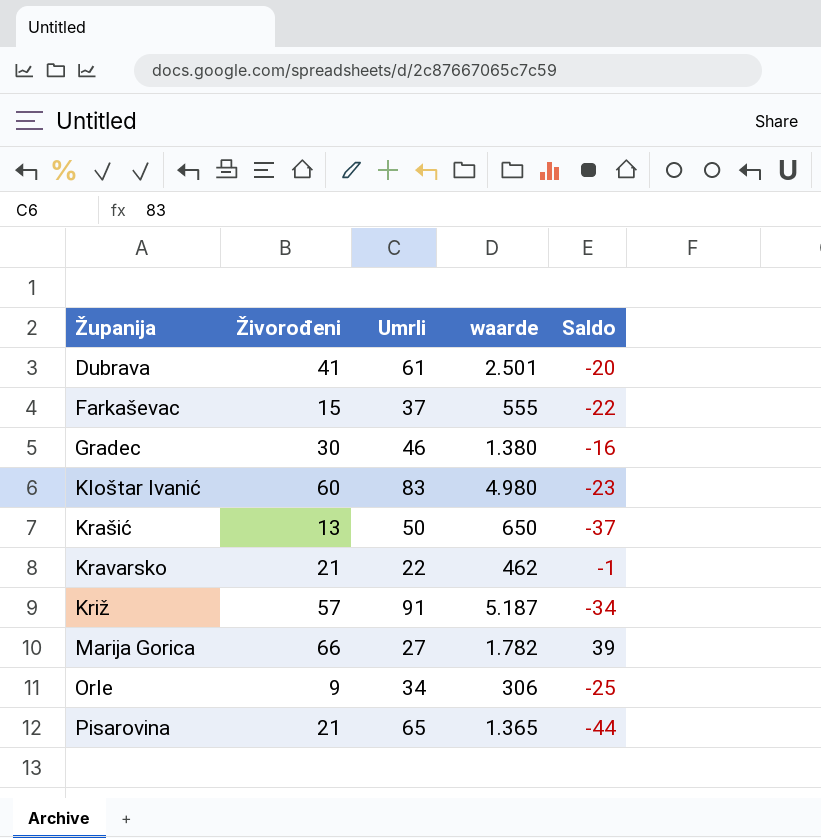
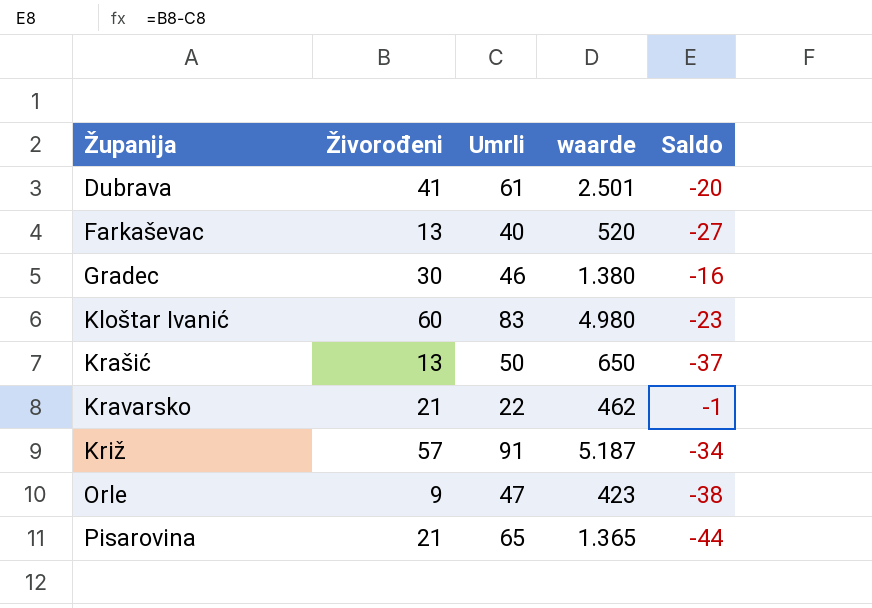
row Marija Gorica: 66 | 27 | 1.782 | 39 -> none
Farkaševac | Živorođeni: 15 -> 13
Farkaševac | Umrli: 37 -> 40
Farkaševac | waarde: 555 -> 520
Farkaševac | Saldo: -22 -> -27
Orle | Umrli: 34 -> 47
Orle | waarde: 306 -> 423
Orle | Saldo: -25 -> -38

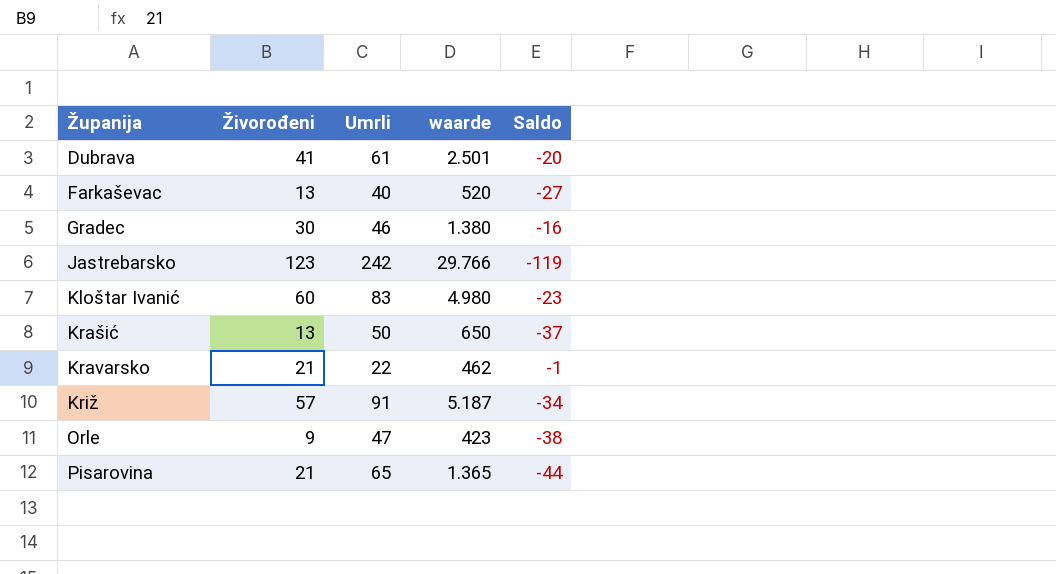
row Jastrebarsko: none -> 123 | 242 | 29.766 | -119

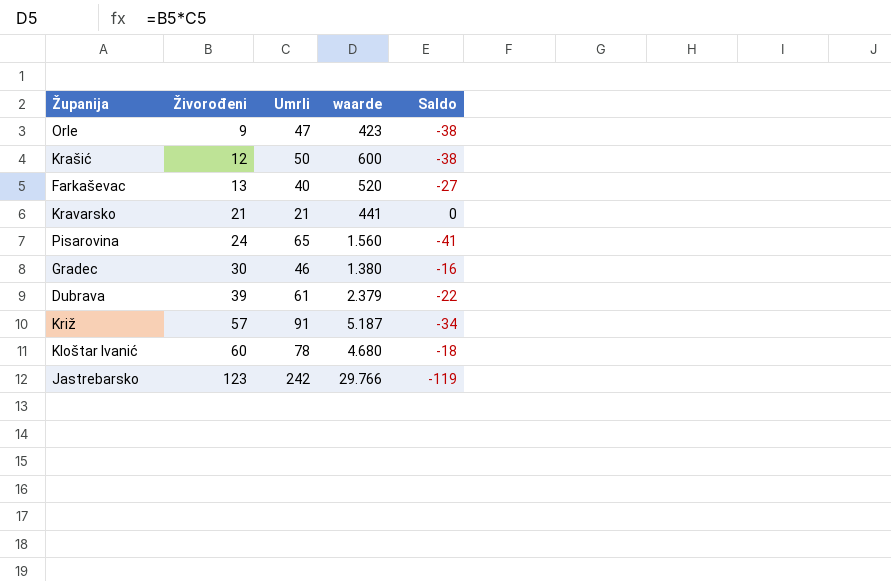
row order: Županija ascending -> Živorođeni ascending
Krašić | Živorođeni: 13 -> 12
Krašić | waarde: 650 -> 600
Krašić | Saldo: -37 -> -38
Kravarsko | Umrli: 22 -> 21
Kravarsko | waarde: 462 -> 441
Kravarsko | Saldo: -1 -> 0
Pisarovina | Živorođeni: 21 -> 24
Pisarovina | waarde: 1.365 -> 1.560
Pisarovina | Saldo: -44 -> -41
Dubrava | Živorođeni: 41 -> 39
Dubrava | waarde: 2.501 -> 2.379
Dubrava | Saldo: -20 -> -22
Kloštar Ivanić | Umrli: 83 -> 78
Kloštar Ivanić | waarde: 4.980 -> 4.680
Kloštar Ivanić | Saldo: -23 -> -18

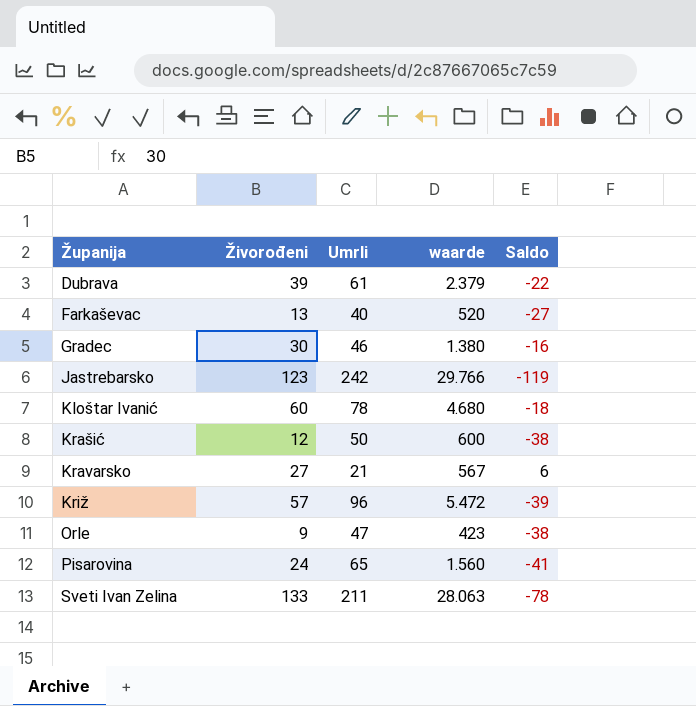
row order: Živorođeni ascending -> Županija ascending
Kravarsko | Živorođeni: 21 -> 27
Kravarsko | waarde: 441 -> 567
Kravarsko | Saldo: 0 -> 6
Križ | Umrli: 91 -> 96
Križ | waarde: 5.187 -> 5.472
Križ | Saldo: -34 -> -39
row Sveti Ivan Zelina: none -> 133 | 211 | 28.063 | -78

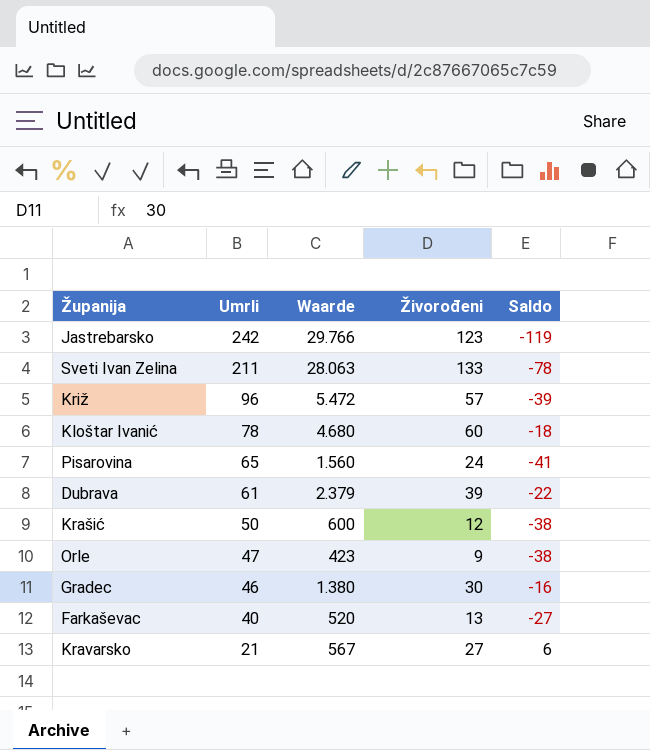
row order: Županija ascending -> Umrli descending
column name: waarde -> Waarde
column Živorođeni | position: 2 -> 4

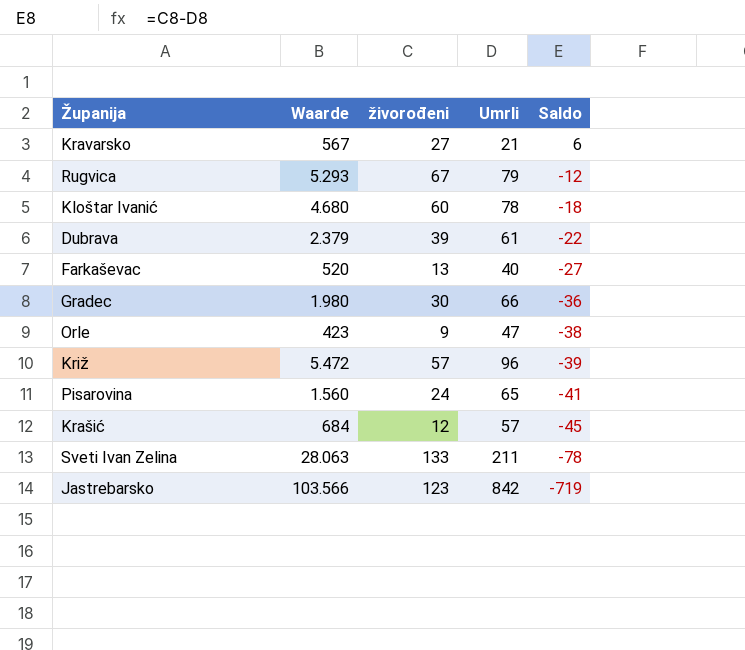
row order: Umrli descending -> Saldo descending
column name: Živorođeni -> živorođeni
column Umrli | position: 2 -> 4
row Rugvica: none -> 5.293 | 67 | 79 | -12
Gradec | Waarde: 1.380 -> 1.980
Gradec | Umrli: 46 -> 66
Gradec | Saldo: -16 -> -36
Krašić | Waarde: 600 -> 684
Krašić | Umrli: 50 -> 57
Krašić | Saldo: -38 -> -45
Jastrebarsko | Waarde: 29.766 -> 103.566
Jastrebarsko | Umrli: 242 -> 842
Jastrebarsko | Saldo: -119 -> -719

